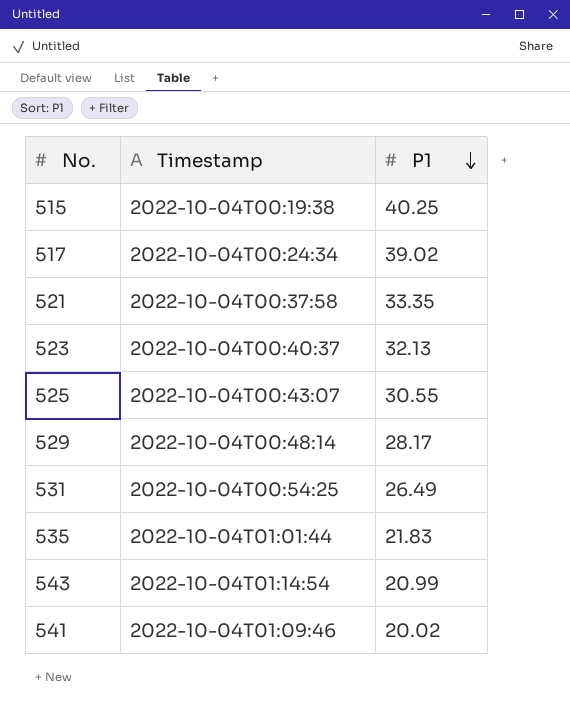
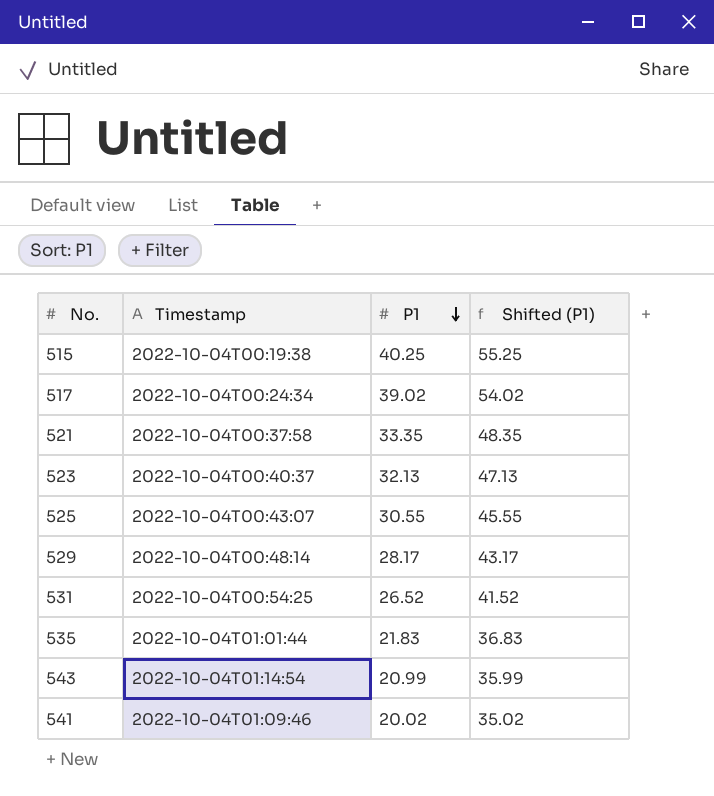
column Shifted (P1) | formula: none -> [P1] + 15
531 | P1: 26.49 -> 26.52

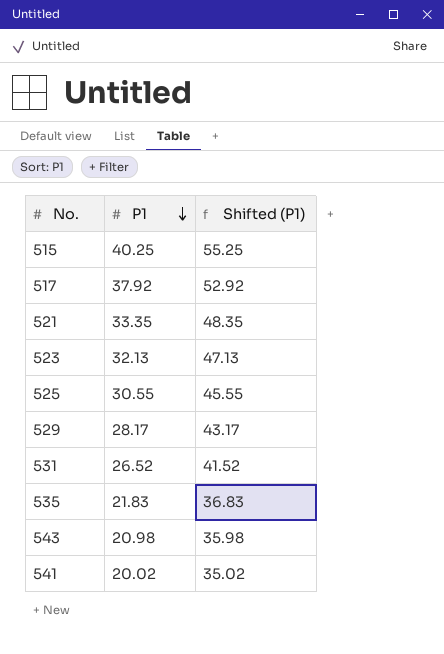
column Timestamp | position: 2 -> none
517 | P1: 39.02 -> 37.92
517 | Shifted (P1): 54.02 -> 52.92
543 | P1: 20.99 -> 20.98
543 | Shifted (P1): 35.99 -> 35.98

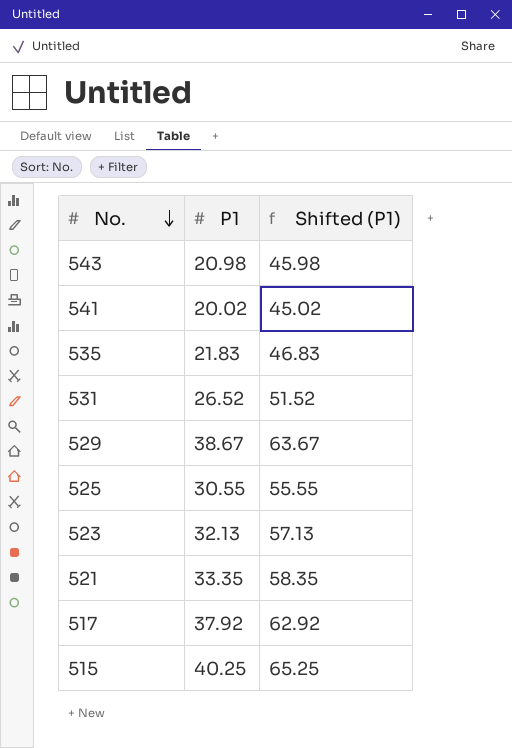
row order: P1 descending -> No. descending
column Shifted (P1) | formula: [P1] + 15 -> [P1] + 25
529 | P1: 28.17 -> 38.67

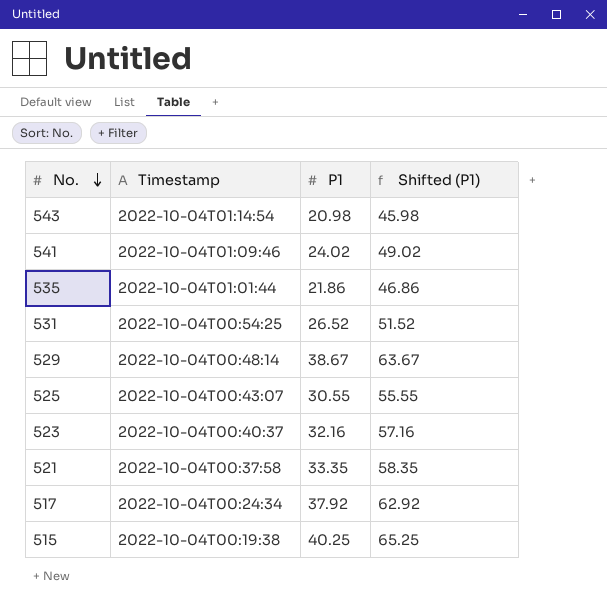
column Timestamp | position: none -> 2
541 | P1: 20.02 -> 24.02
541 | Shifted (P1): 45.02 -> 49.02
535 | P1: 21.83 -> 21.86
535 | Shifted (P1): 46.83 -> 46.86
523 | P1: 32.13 -> 32.16
523 | Shifted (P1): 57.13 -> 57.16

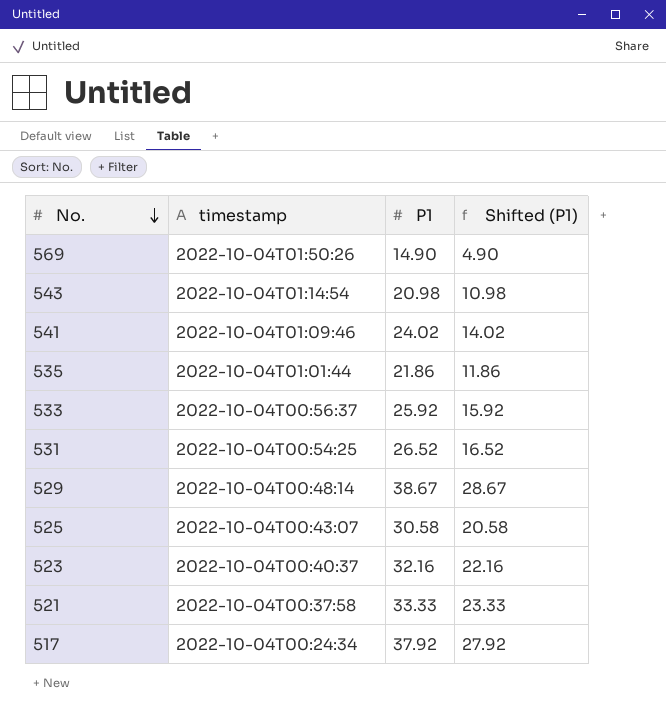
column name: Timestamp -> timestamp
column Shifted (P1) | formula: [P1] + 25 -> [P1] - 10
row 515: 2022-10-04T00:19:38 | 40.25 | 65.25 -> none
row 569: none -> 2022-10-04T01:50:26 | 14.90 | 4.90
row 533: none -> 2022-10-04T00:56:37 | 25.92 | 15.92
525 | P1: 30.55 -> 30.58
521 | P1: 33.35 -> 33.33

